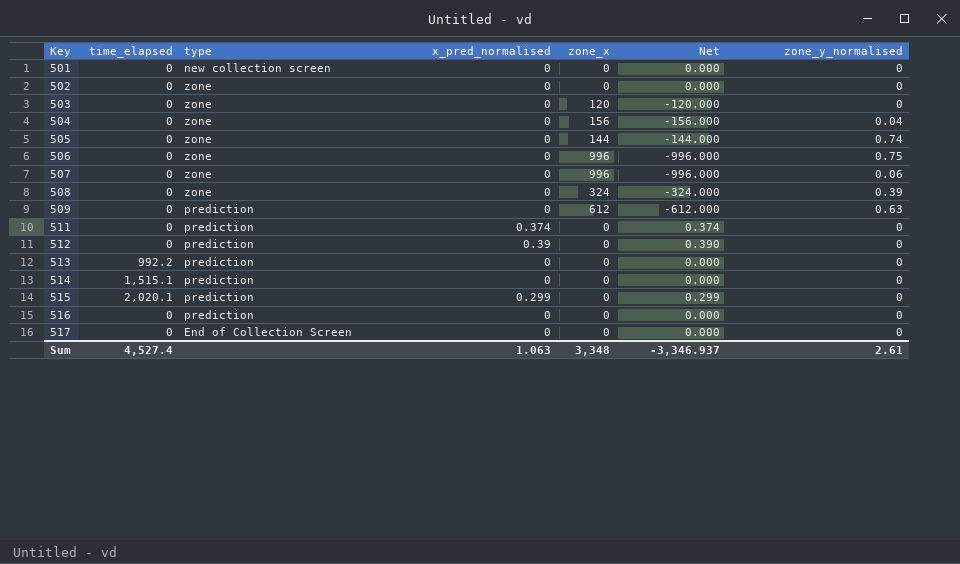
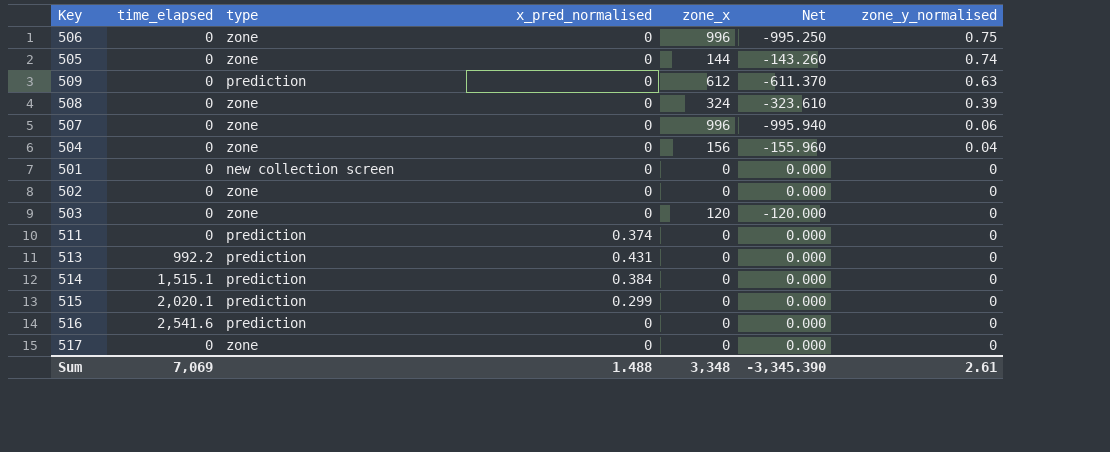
row order: Key ascending -> zone_y_normalised descending
column Net | formula: [x_pred_normalised] - [zone_x] -> [zone_y_normalised] - [zone_x]
row 512: 0 | prediction | 0.39 | 0 | 0.390 | 0 -> none
513 | x_pred_normalised: 0 -> 0.431
514 | x_pred_normalised: 0 -> 0.384
516 | time_elapsed: 0 -> 2,541.6
517 | type: End of Collection Screen -> zone
Sum | time_elapsed: 4,527.4 -> 7,069
Sum | x_pred_normalised: 1.063 -> 1.488
Sum | Net: -3,346.937 -> -3,345.390

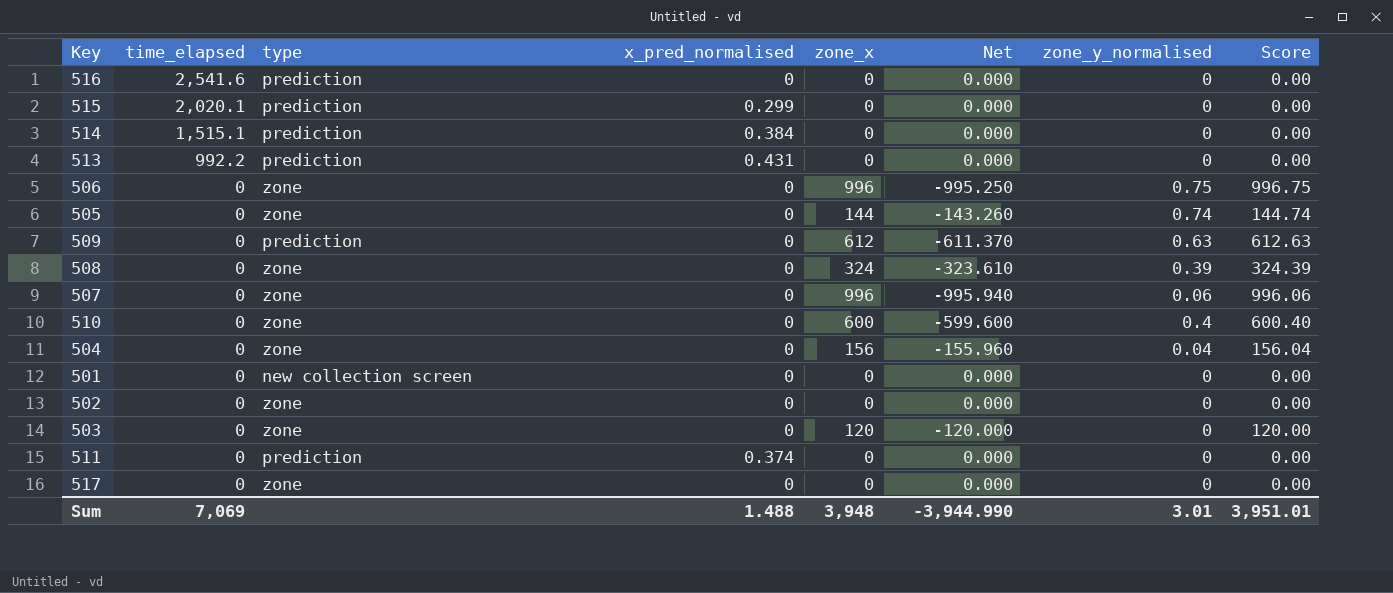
row order: zone_y_normalised descending -> time_elapsed descending
column Score | formula: none -> [zone_x] + [zone_y_normalised]
row 510: none -> 0 | zone | 0 | 600 | -599.600 | 0.4 | 600.40
Sum | zone_x: 3,348 -> 3,948
Sum | Net: -3,345.390 -> -3,944.990
Sum | zone_y_normalised: 2.61 -> 3.01

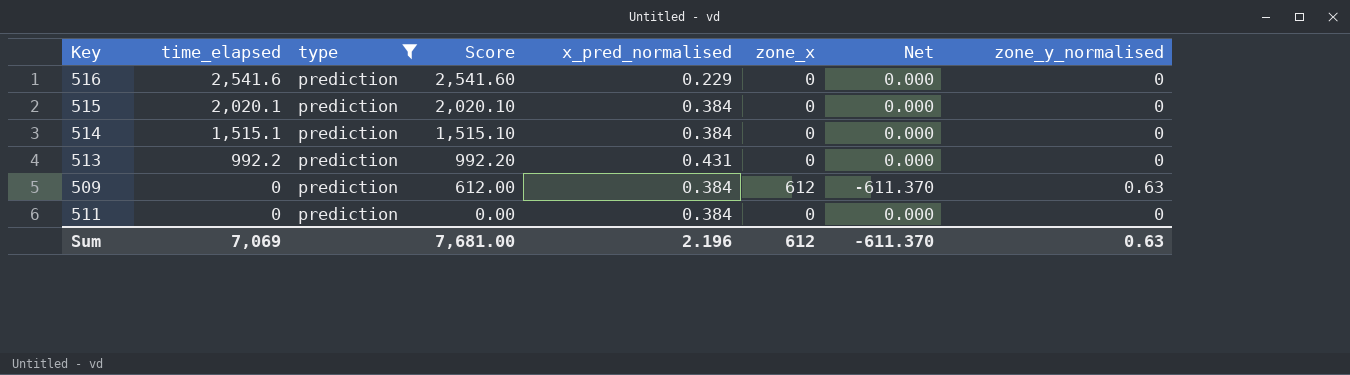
filter: none -> type = prediction
column Score | formula: [zone_x] + [zone_y_normalised] -> [time_elapsed] + [zone_x]
column Score | position: 8 -> 4
516 | x_pred_normalised: 0 -> 0.229
515 | x_pred_normalised: 0.299 -> 0.384
509 | x_pred_normalised: 0 -> 0.384
511 | x_pred_normalised: 0.374 -> 0.384
Sum | Score: 3,951.01 -> 7,681.00
Sum | x_pred_normalised: 1.488 -> 2.196
Sum | zone_x: 3,948 -> 612
Sum | Net: -3,944.990 -> -611.370
Sum | zone_y_normalised: 3.01 -> 0.63

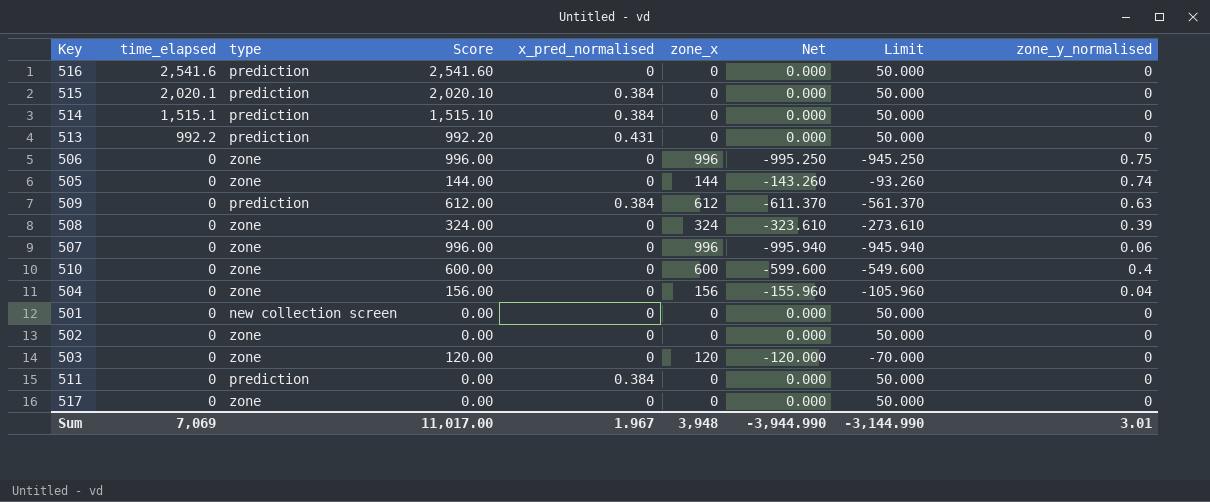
filter: type = prediction -> none
column Limit | formula: none -> [Net] + 50
516 | x_pred_normalised: 0.229 -> 0
Sum | Score: 7,681.00 -> 11,017.00
Sum | x_pred_normalised: 2.196 -> 1.967
Sum | zone_x: 612 -> 3,948
Sum | Net: -611.370 -> -3,944.990
Sum | zone_y_normalised: 0.63 -> 3.01

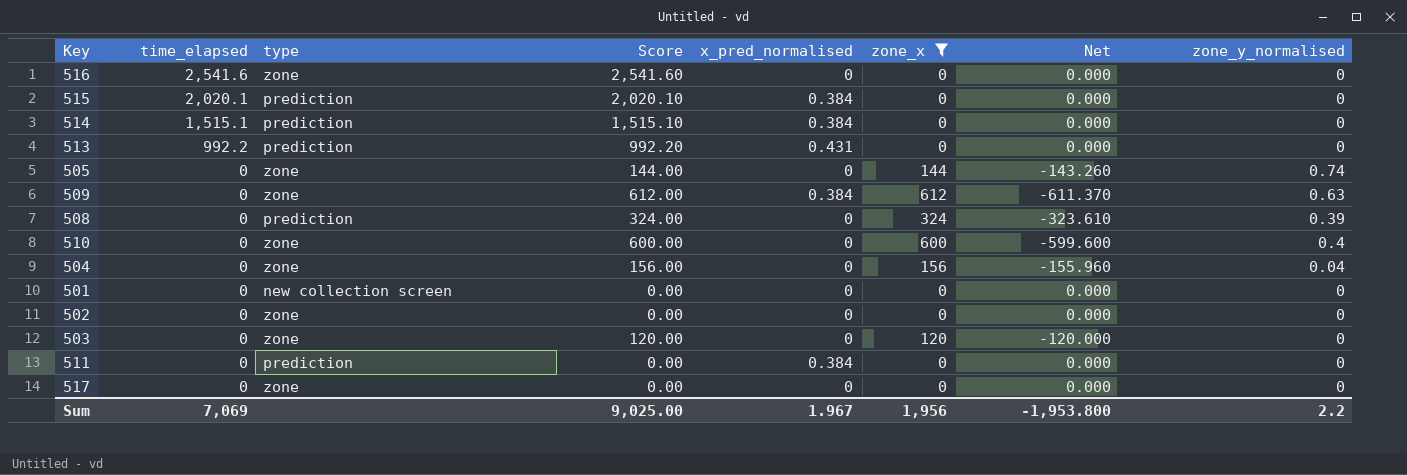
filter: none -> zone_x != 996
column Limit | formula: [Net] + 50 -> none
516 | type: prediction -> zone
509 | type: prediction -> zone
508 | type: zone -> prediction
Sum | Score: 11,017.00 -> 9,025.00
Sum | zone_x: 3,948 -> 1,956
Sum | Net: -3,944.990 -> -1,953.800
Sum | zone_y_normalised: 3.01 -> 2.2

